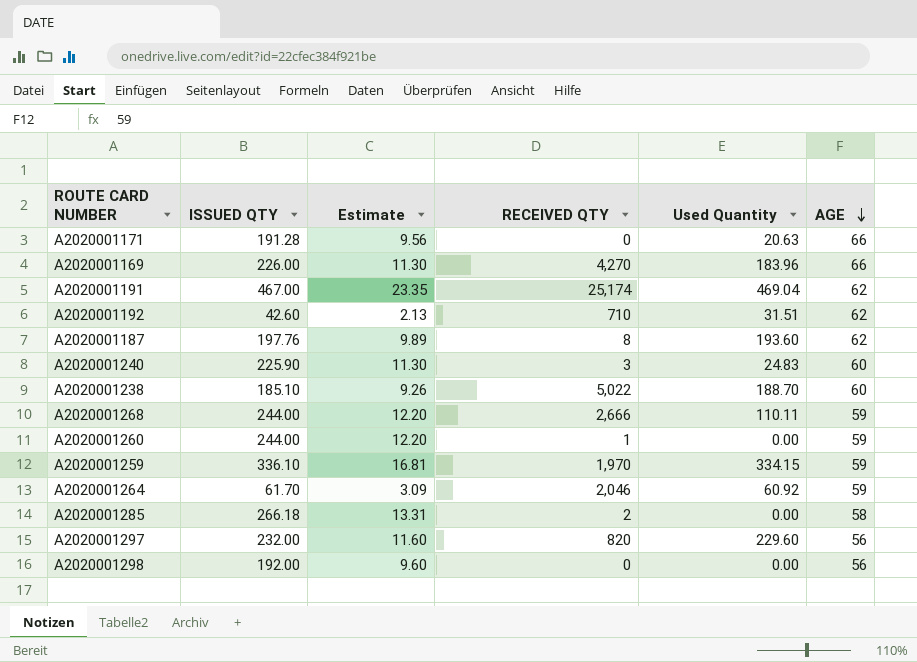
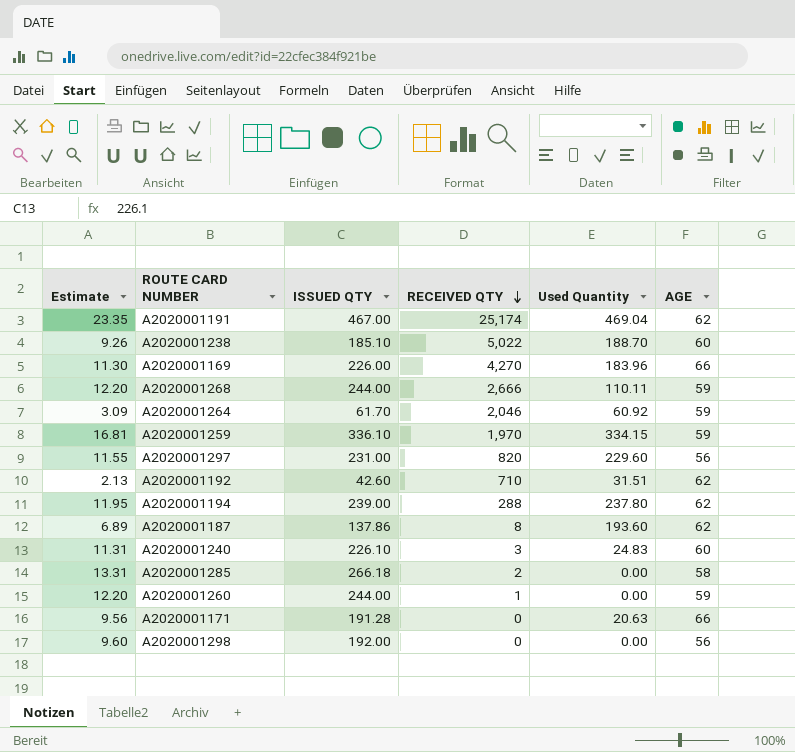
row order: AGE descending -> RECEIVED QTY descending
column Estimate | position: 3 -> 1
A2020001297 | Estimate: 11.60 -> 11.55
A2020001297 | ISSUED QTY: 232.00 -> 231.00
row A2020001194: none -> 11.95 | 239.00 | 288 | 237.80 | 62
A2020001187 | Estimate: 9.89 -> 6.89
A2020001187 | ISSUED QTY: 197.76 -> 137.86
A2020001240 | Estimate: 11.30 -> 11.31
A2020001240 | ISSUED QTY: 225.90 -> 226.10

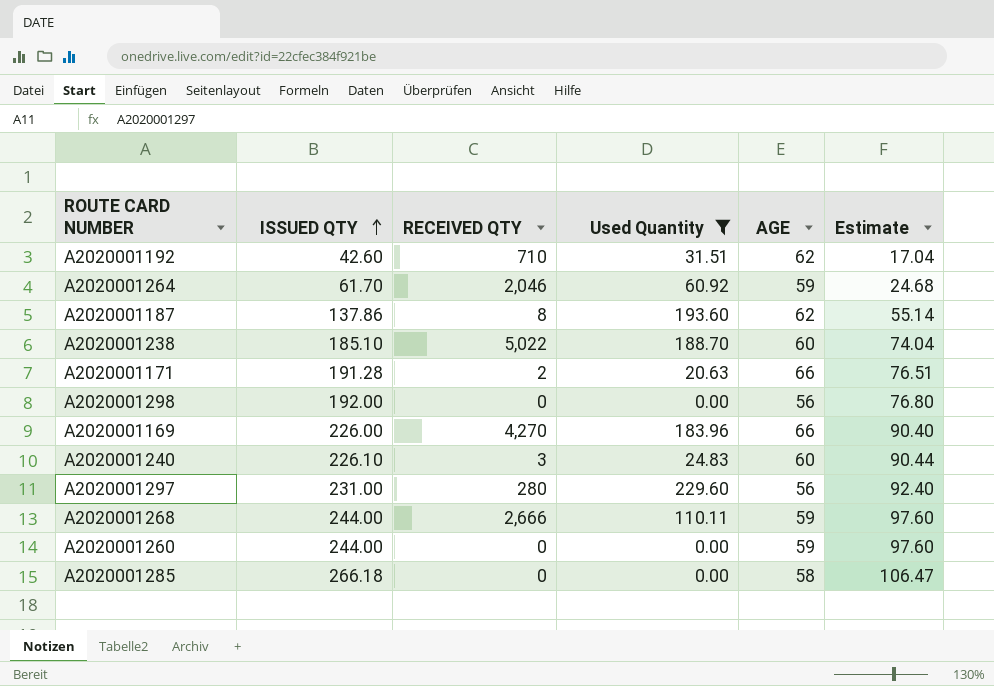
filter: none -> Used Quantity <= 229.60
row order: RECEIVED QTY descending -> ISSUED QTY ascending
column Estimate | formula: [ISSUED QTY] * 0.05 -> [ISSUED QTY] * 0.4
column Estimate | position: 1 -> 6
A2020001171 | RECEIVED QTY: 0 -> 2
A2020001297 | RECEIVED QTY: 820 -> 280
A2020001260 | RECEIVED QTY: 1 -> 0
A2020001285 | RECEIVED QTY: 2 -> 0

